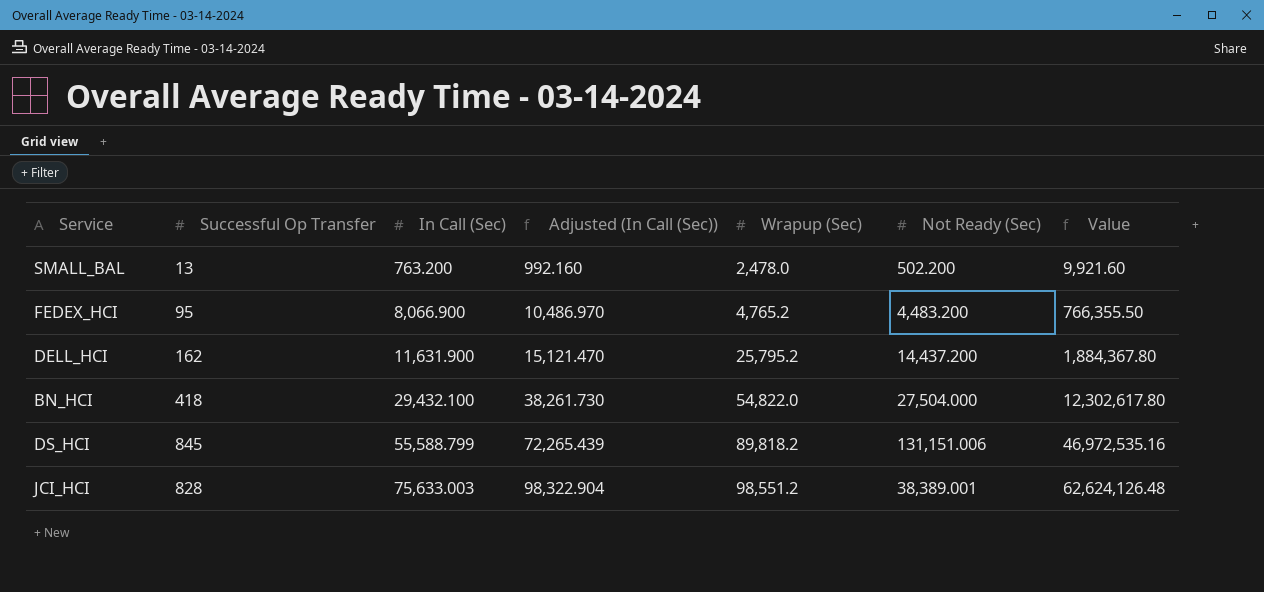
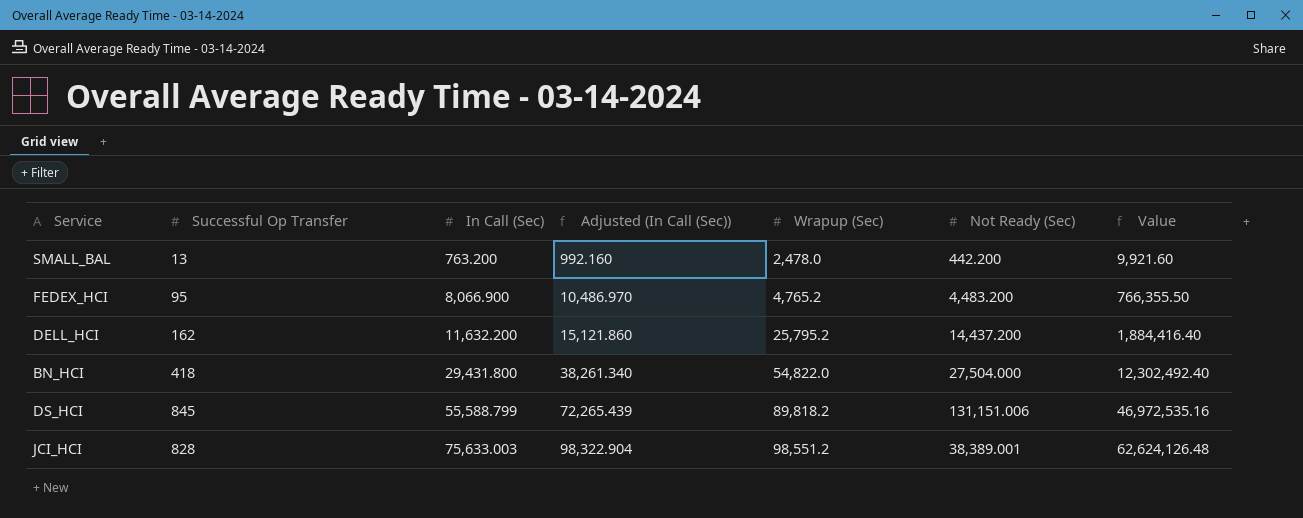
SMALL_BAL | Not Ready (Sec): 502.200 -> 442.200
DELL_HCI | In Call (Sec): 11,631.900 -> 11,632.200
DELL_HCI | Adjusted (In Call (Sec)): 15,121.470 -> 15,121.860
DELL_HCI | Value: 1,884,367.80 -> 1,884,416.40
BN_HCI | In Call (Sec): 29,432.100 -> 29,431.800
BN_HCI | Adjusted (In Call (Sec)): 38,261.730 -> 38,261.340
BN_HCI | Value: 12,302,617.80 -> 12,302,492.40

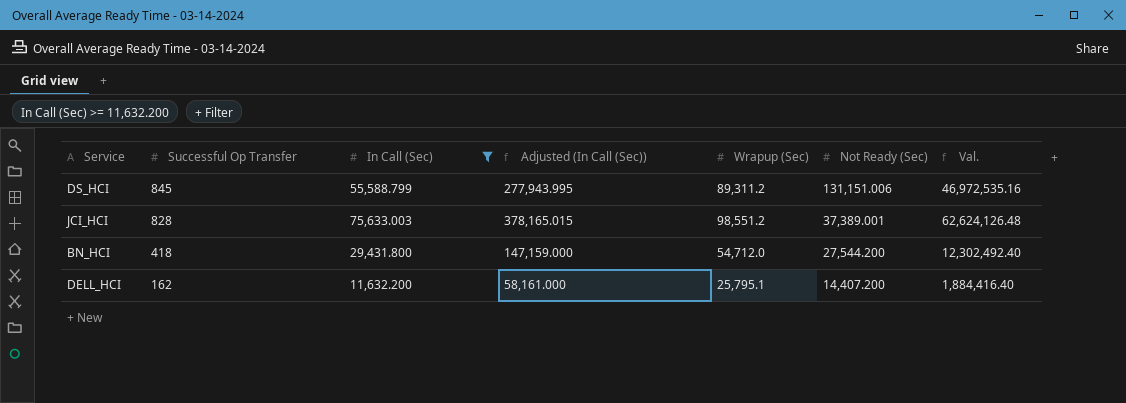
filter: none -> In Call (Sec) >= 11,632.200
row order: In Call (Sec) ascending -> Successful Op Transfer descending
column Adjusted (In Call (Sec)) | formula: [In Call (Sec)] * 1.3 -> [In Call (Sec)] * 5
column name: Value -> Val.
DS_HCI | Wrapup (Sec): 89,818.2 -> 89,311.2
JCI_HCI | Not Ready (Sec): 38,389.001 -> 37,389.001
BN_HCI | Wrapup (Sec): 54,822.0 -> 54,712.0
BN_HCI | Not Ready (Sec): 27,504.000 -> 27,544.200
DELL_HCI | Wrapup (Sec): 25,795.2 -> 25,795.1
DELL_HCI | Not Ready (Sec): 14,437.200 -> 14,407.200

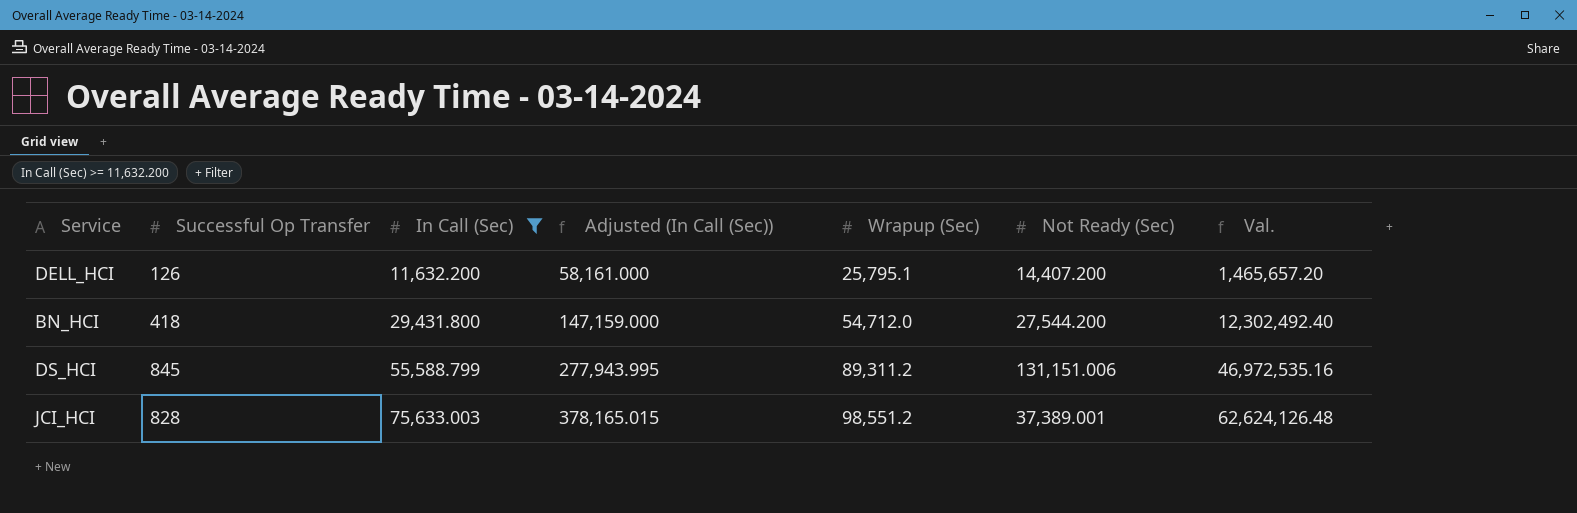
row order: Successful Op Transfer descending -> In Call (Sec) ascending
DELL_HCI | Successful Op Transfer: 162 -> 126
DELL_HCI | Val.: 1,884,416.40 -> 1,465,657.20

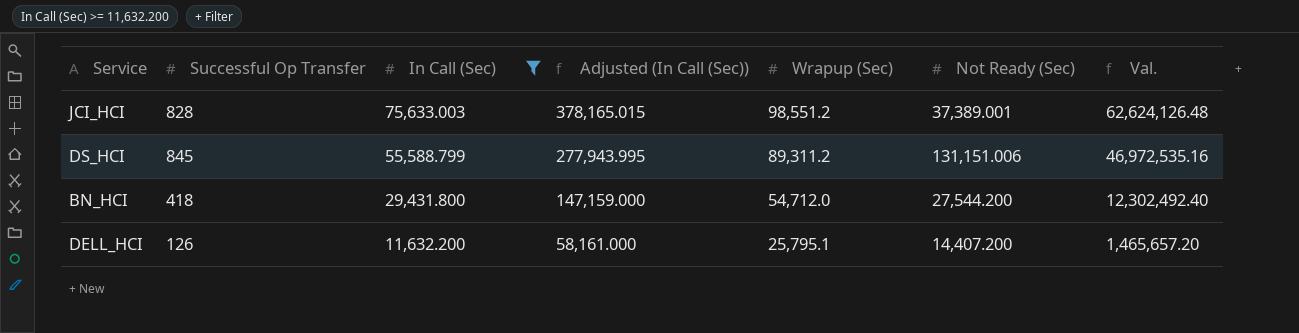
row order: In Call (Sec) ascending -> In Call (Sec) descending

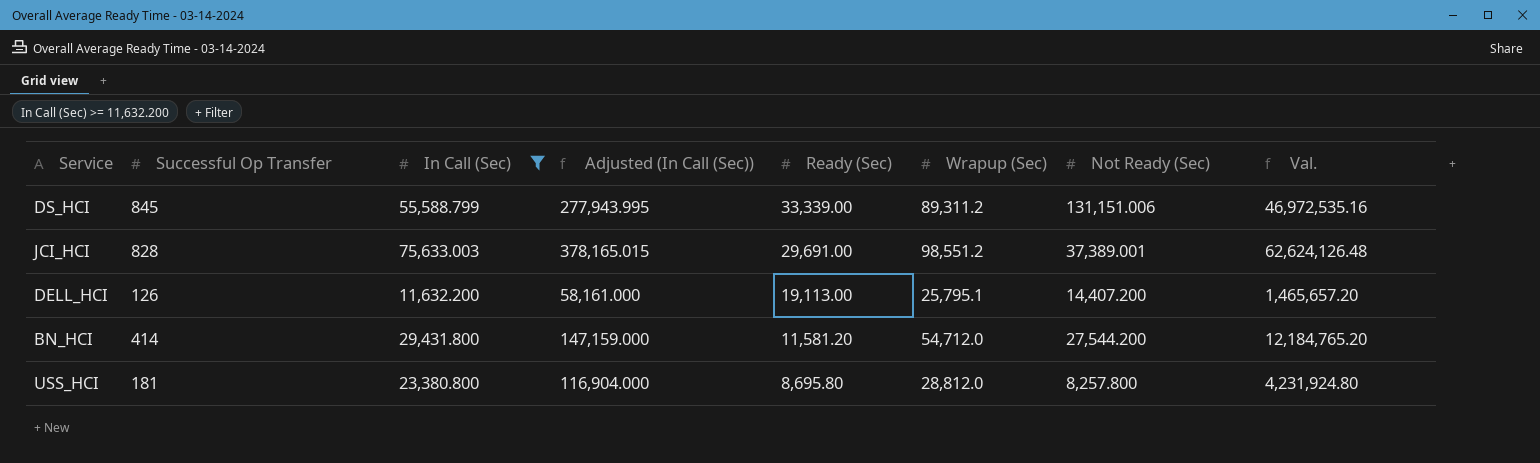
row order: In Call (Sec) descending -> Ready (Sec) descending
column Ready (Sec) | position: none -> 5
BN_HCI | Successful Op Transfer: 418 -> 414
BN_HCI | Val.: 12,302,492.40 -> 12,184,765.20
row USS_HCI: none -> 181 | 23,380.800 | 116,904.000 | 8,695.80 | 28,812.0 | 8,257.800 | 4,231,924.80

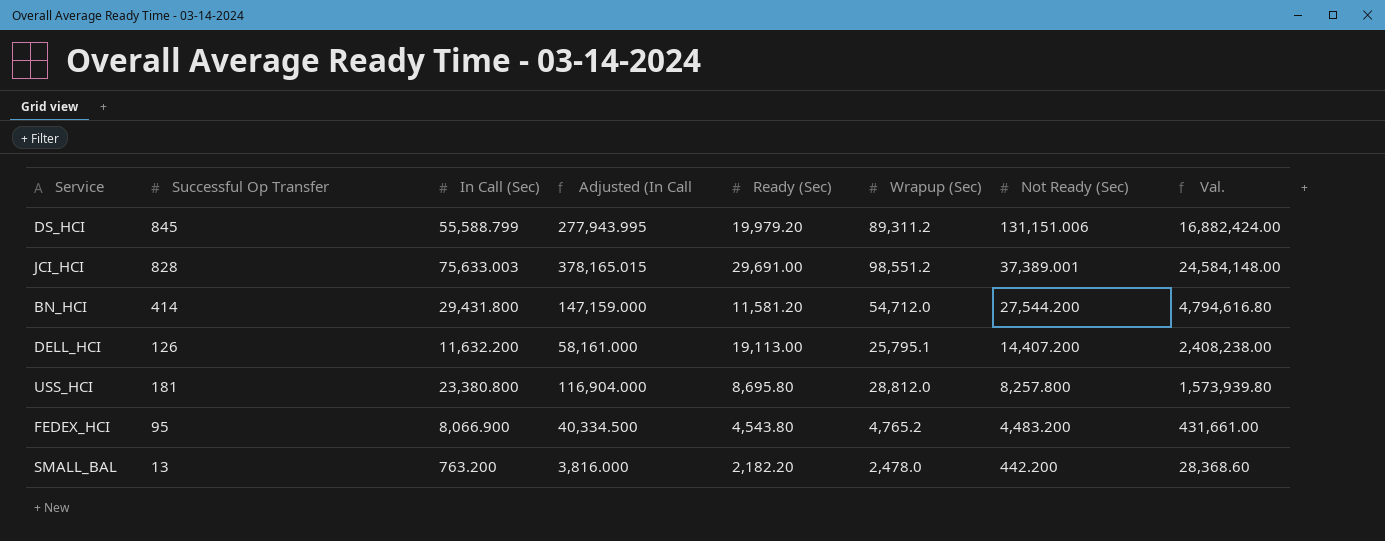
filter: In Call (Sec) >= 11,632.200 -> none
row order: Ready (Sec) descending -> Not Ready (Sec) descending
column name: Adjusted (In Call (Sec)) -> Adjusted (In Call
column Val. | formula: [Successful Op Transfer] * [In Call (Sec)] -> [Successful Op Transfer] * [Ready (Sec)]
DS_HCI | Ready (Sec): 33,339.00 -> 19,979.20

